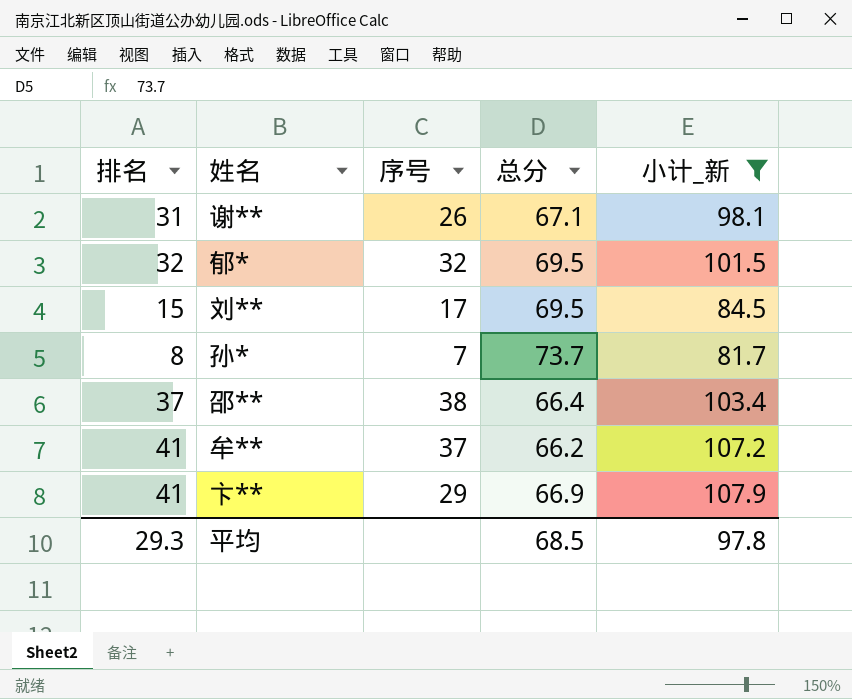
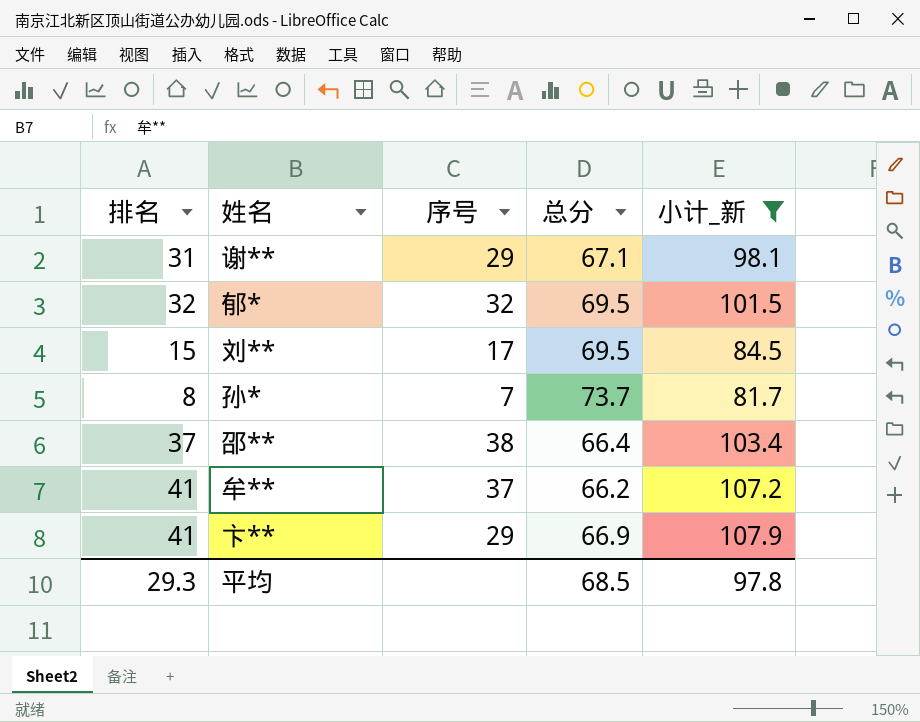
谢** | 序号: 26 -> 29

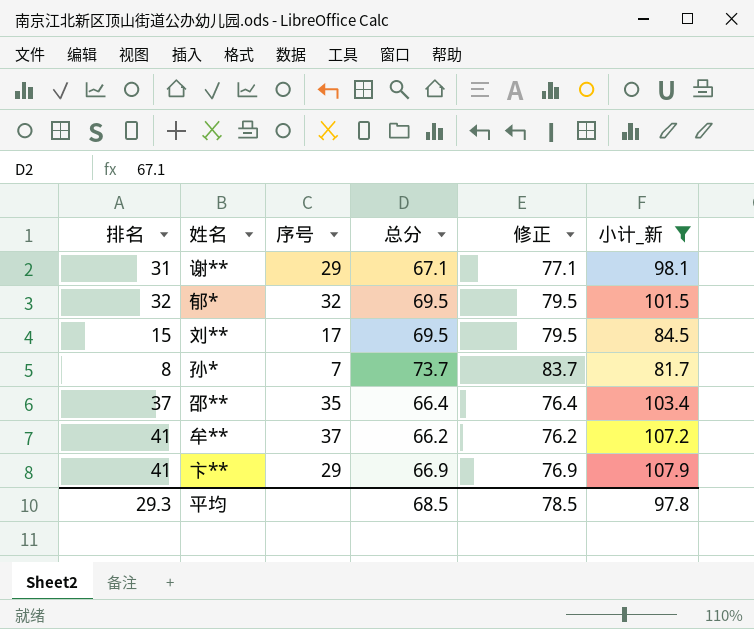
column 修正 | formula: none -> [总分] + 10
邵** | 序号: 38 -> 35

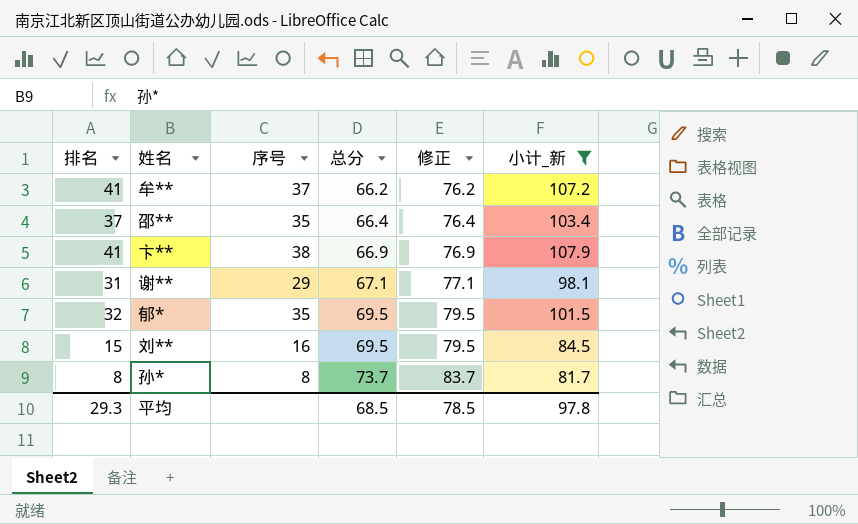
row order: none -> 总分 ascending
卞** | 序号: 29 -> 38
郁* | 序号: 32 -> 35
刘** | 序号: 17 -> 16
孙* | 序号: 7 -> 8

